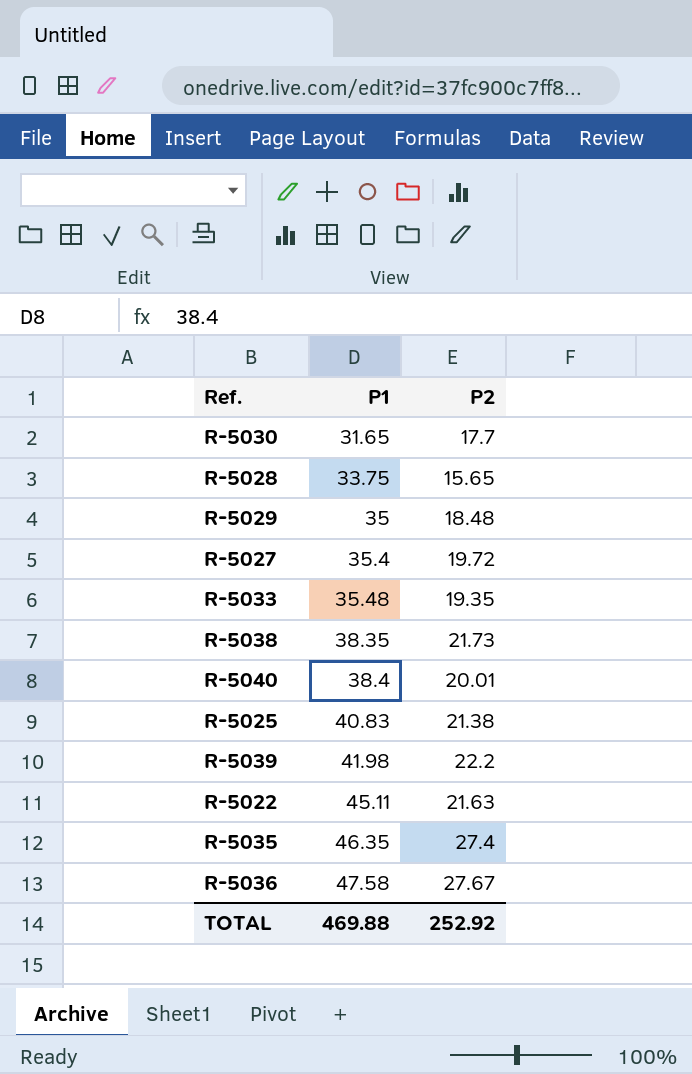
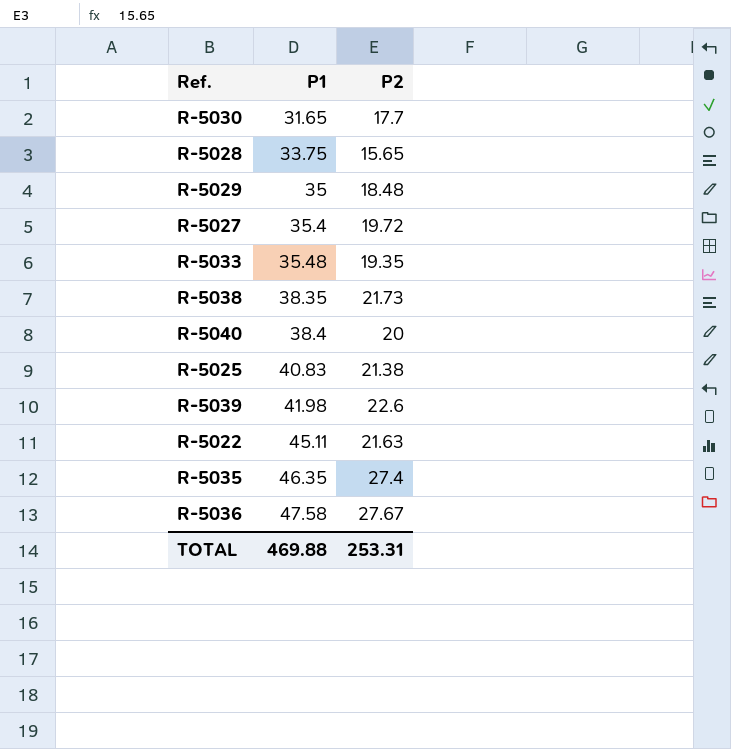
R-5040 | P2: 20.01 -> 20
R-5039 | P2: 22.2 -> 22.6
TOTAL | P2: 252.92 -> 253.31

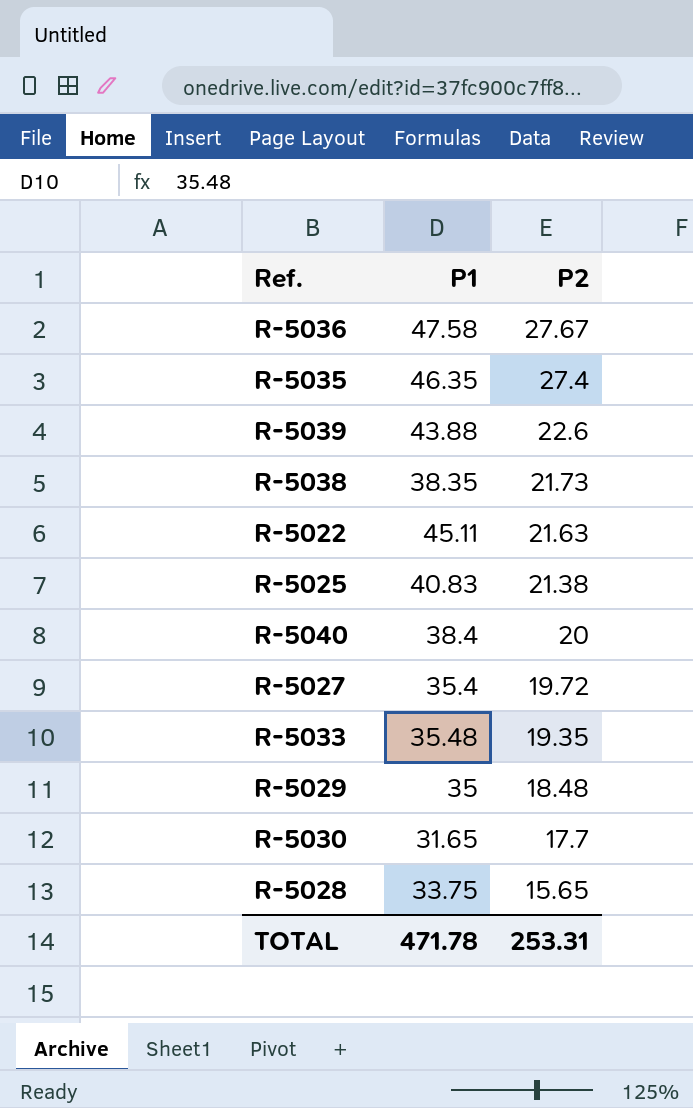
row order: P1 ascending -> P2 descending
R-5039 | P1: 41.98 -> 43.88
TOTAL | P1: 469.88 -> 471.78

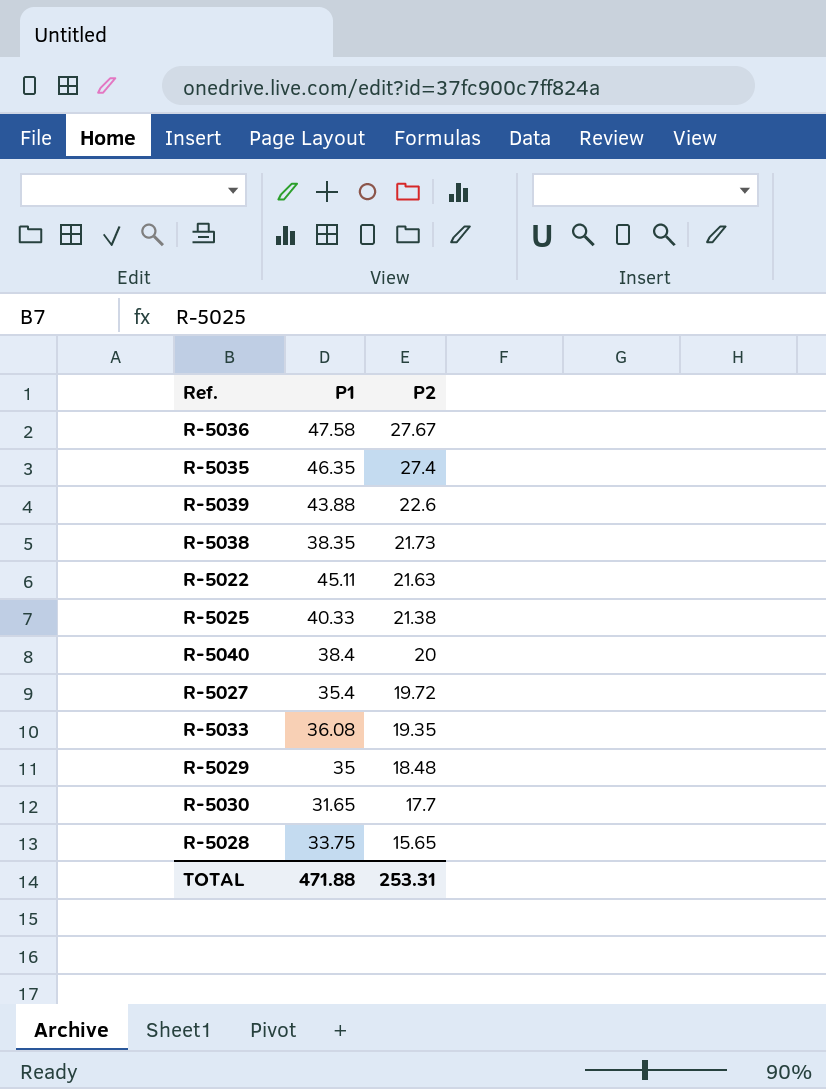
R-5025 | P1: 40.83 -> 40.33
R-5033 | P1: 35.48 -> 36.08
TOTAL | P1: 471.78 -> 471.88

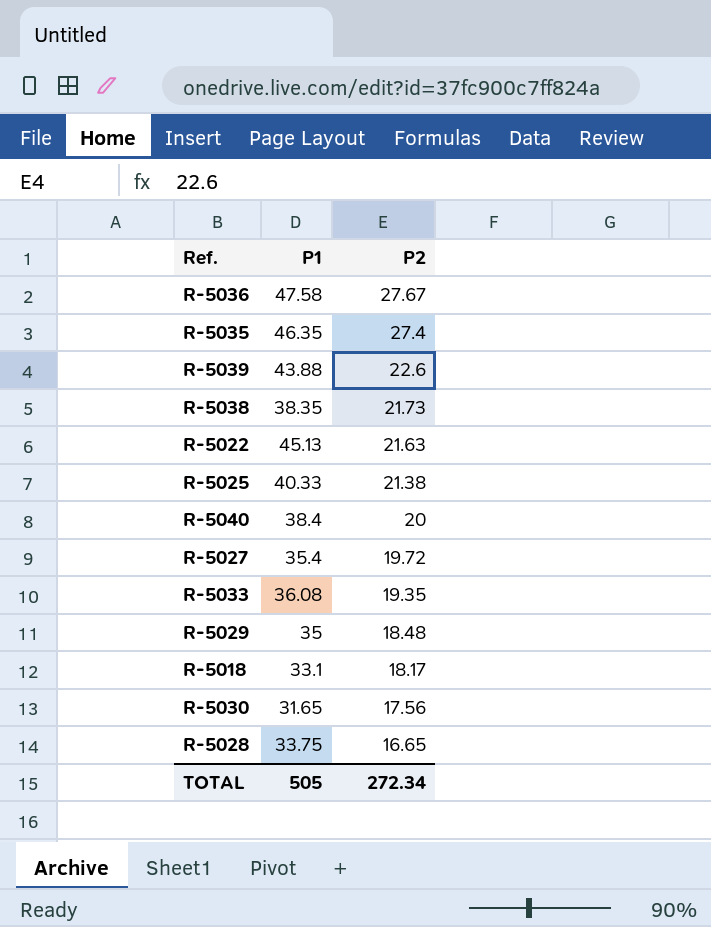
R-5022 | P1: 45.11 -> 45.13
row R-5018: none -> 33.1 | 18.17
R-5030 | P2: 17.7 -> 17.56
R-5028 | P2: 15.65 -> 16.65
TOTAL | P1: 471.88 -> 505
TOTAL | P2: 253.31 -> 272.34

